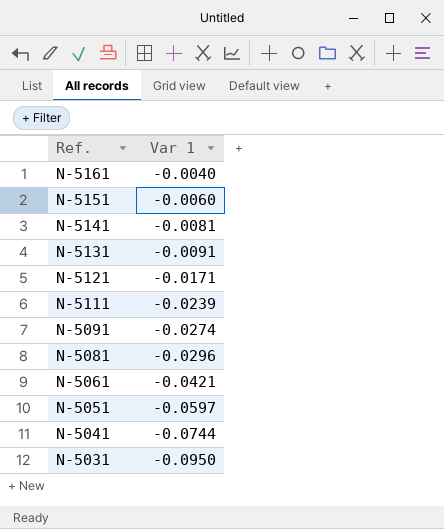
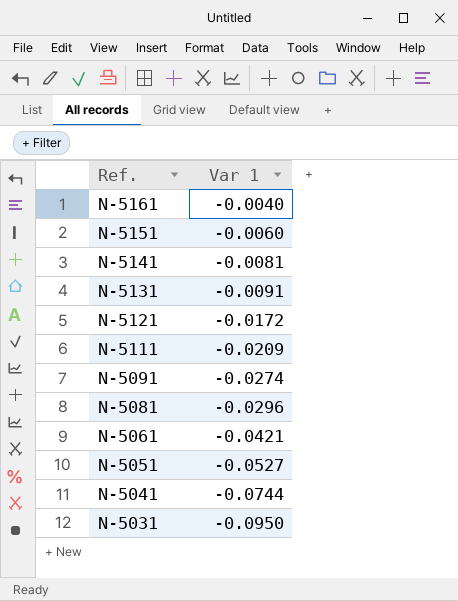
N-5121 | Var 1: -0.0171 -> -0.0172
N-5111 | Var 1: -0.0239 -> -0.0209
N-5051 | Var 1: -0.0597 -> -0.0527

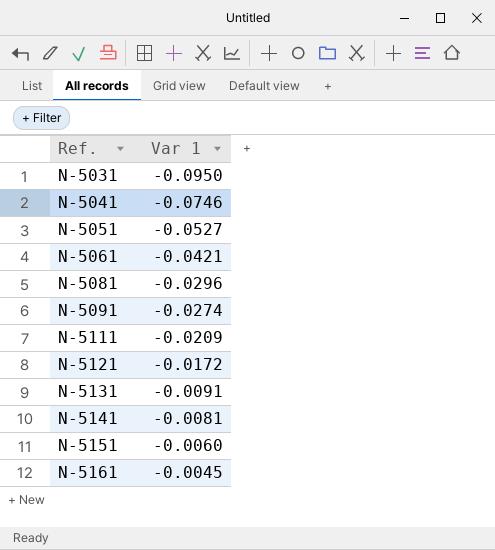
row order: Ref. descending -> Ref. ascending
N-5041 | Var 1: -0.0744 -> -0.0746
N-5161 | Var 1: -0.0040 -> -0.0045

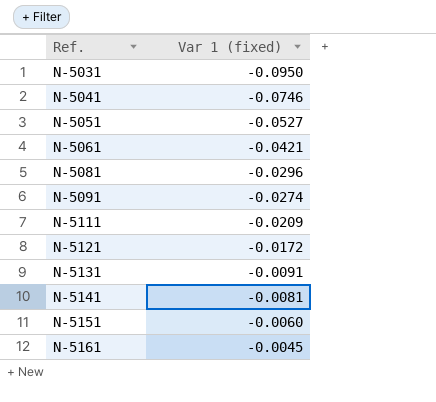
column name: Var 1 -> Var 1 (fixed)

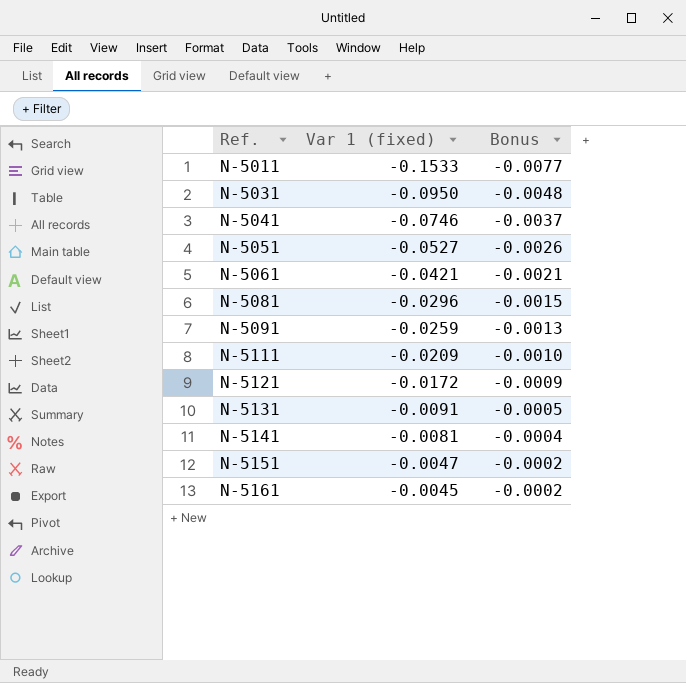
column Bonus | formula: none -> [Var 1 (fixed)] * 0.05
row N-5011: none -> -0.1533 | -0.0077
N-5091 | Var 1 (fixed): -0.0274 -> -0.0259
N-5151 | Var 1 (fixed): -0.0060 -> -0.0047

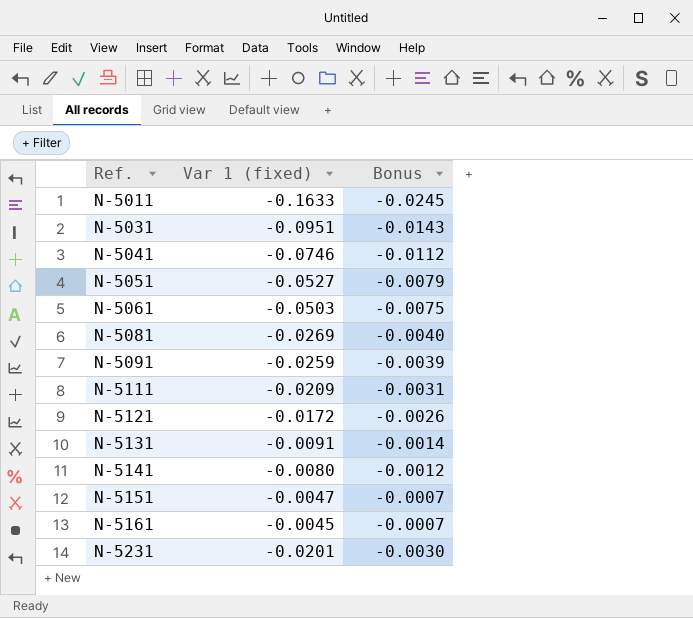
column Bonus | formula: [Var 1 (fixed)] * 0.05 -> [Var 1 (fixed)] * 0.15
N-5011 | Var 1 (fixed): -0.1533 -> -0.1633
N-5031 | Var 1 (fixed): -0.0950 -> -0.0951
N-5061 | Var 1 (fixed): -0.0421 -> -0.0503
N-5081 | Var 1 (fixed): -0.0296 -> -0.0269
N-5141 | Var 1 (fixed): -0.0081 -> -0.0080
row N-5231: none -> -0.0201 | -0.0030

